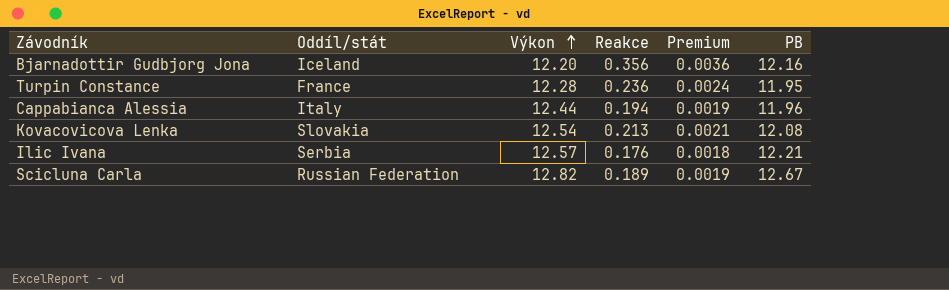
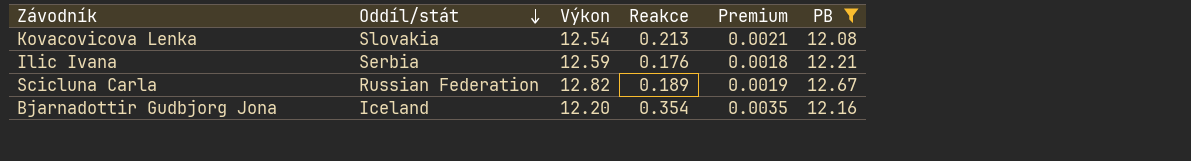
filter: none -> PB >= 12.08
row order: Výkon ascending -> Oddíl/stát descending
Ilic Ivana | Výkon: 12.57 -> 12.59
Bjarnadottir Gudbjorg Jona | Reakce: 0.356 -> 0.354
Bjarnadottir Gudbjorg Jona | Premium: 0.0036 -> 0.0035

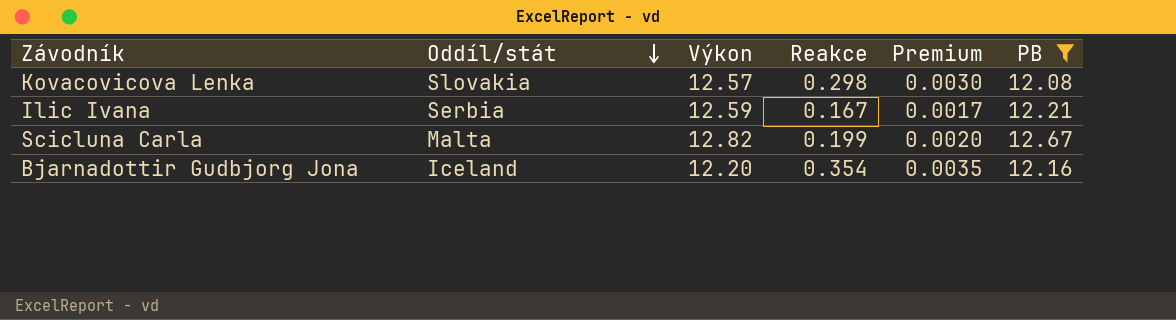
Kovacovicova Lenka | Výkon: 12.54 -> 12.57
Kovacovicova Lenka | Reakce: 0.213 -> 0.298
Kovacovicova Lenka | Premium: 0.0021 -> 0.0030
Ilic Ivana | Reakce: 0.176 -> 0.167
Ilic Ivana | Premium: 0.0018 -> 0.0017
Scicluna Carla | Oddíl/stát: Russian Federation -> Malta
Scicluna Carla | Reakce: 0.189 -> 0.199
Scicluna Carla | Premium: 0.0019 -> 0.0020

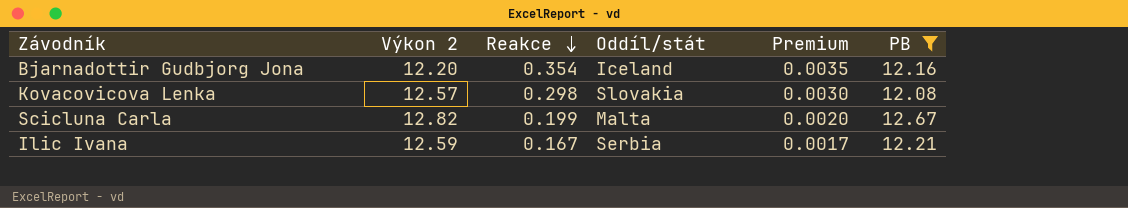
row order: Oddíl/stát descending -> Reakce descending
column name: Výkon -> Výkon 2
column Oddíl/stát | position: 2 -> 4

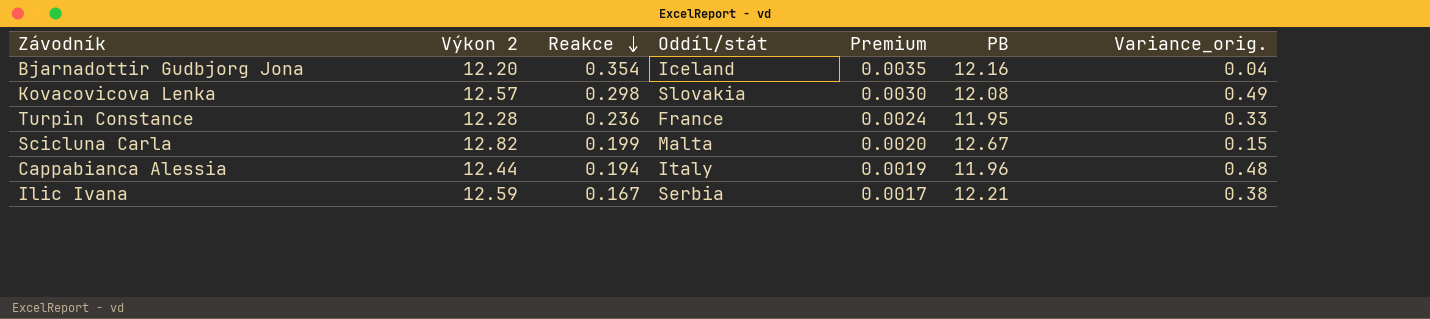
filter: PB >= 12.08 -> none
column Variance_orig. | formula: none -> [Výkon 2] - [PB]

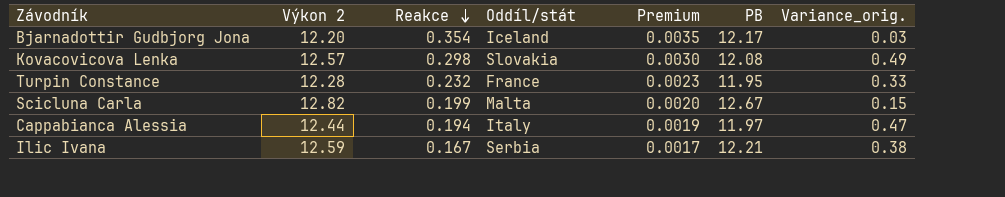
Bjarnadottir Gudbjorg Jona | PB: 12.16 -> 12.17
Bjarnadottir Gudbjorg Jona | Variance_orig.: 0.04 -> 0.03
Turpin Constance | Reakce: 0.236 -> 0.232
Turpin Constance | Premium: 0.0024 -> 0.0023
Cappabianca Alessia | PB: 11.96 -> 11.97
Cappabianca Alessia | Variance_orig.: 0.48 -> 0.47

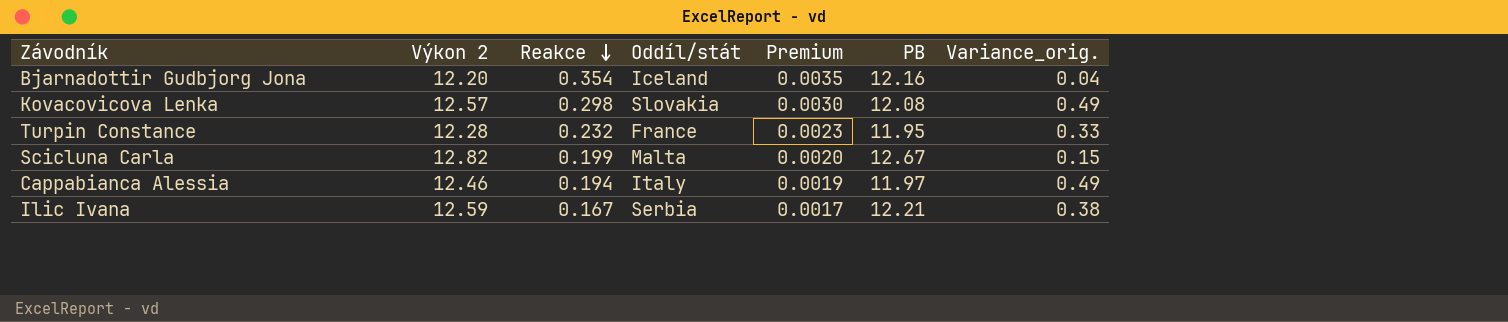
Bjarnadottir Gudbjorg Jona | PB: 12.17 -> 12.16
Bjarnadottir Gudbjorg Jona | Variance_orig.: 0.03 -> 0.04
Cappabianca Alessia | Výkon 2: 12.44 -> 12.46
Cappabianca Alessia | Variance_orig.: 0.47 -> 0.49

